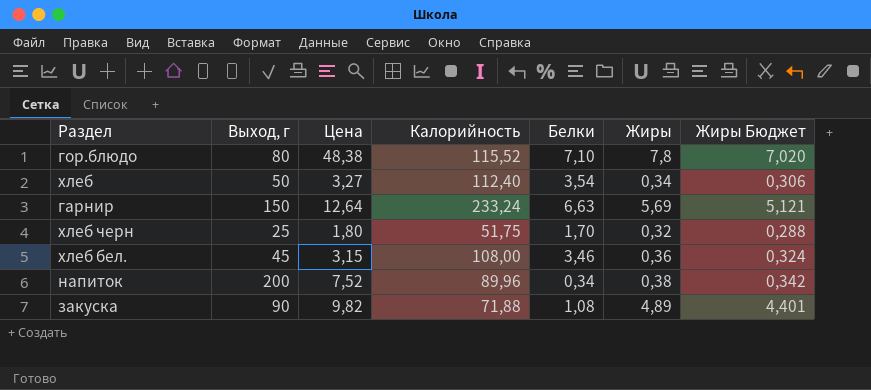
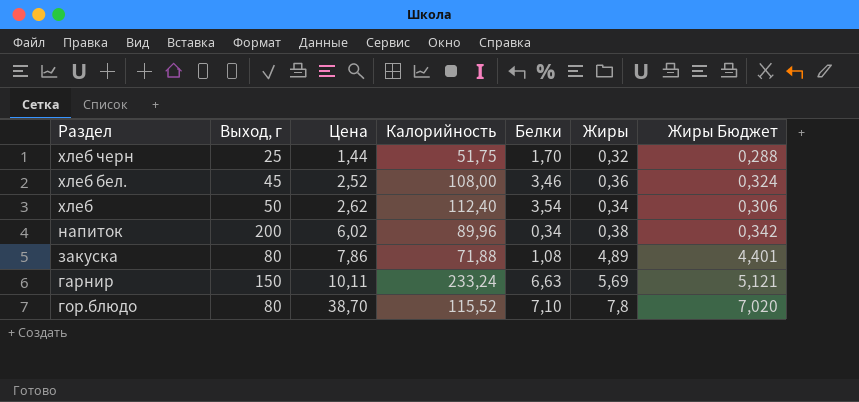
row order: none -> Цена ascending
хлеб черн | Цена: 1,80 -> 1,44
хлеб бел. | Цена: 3,15 -> 2,52
хлеб | Цена: 3,27 -> 2,62
напиток | Цена: 7,52 -> 6,02
закуска | Выход, г: 90 -> 80
закуска | Цена: 9,82 -> 7,86
гарнир | Цена: 12,64 -> 10,11
гор.блюдо | Цена: 48,38 -> 38,70

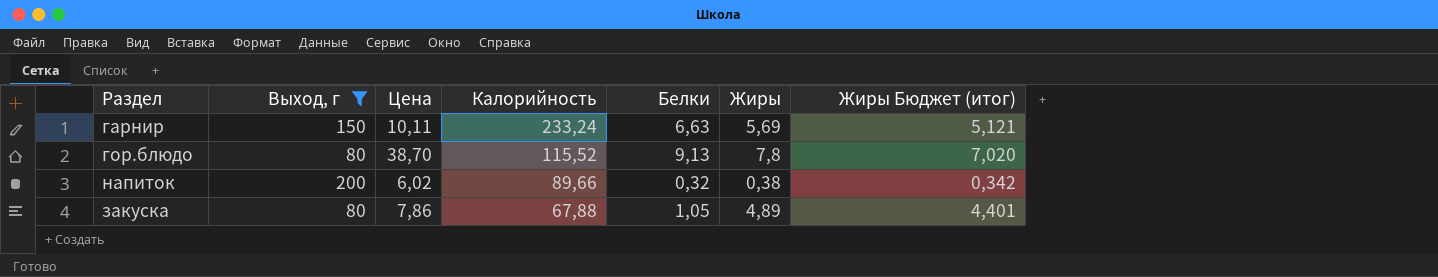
filter: none -> Выход, г >= 80
row order: Цена ascending -> Калорийность descending
column name: Жиры Бюджет -> Жиры Бюджет (итог)
гор.блюдо | Белки: 7,10 -> 9,13
напиток | Калорийность: 89,96 -> 89,66
напиток | Белки: 0,34 -> 0,32
закуска | Калорийность: 71,88 -> 67,88
закуска | Белки: 1,08 -> 1,05

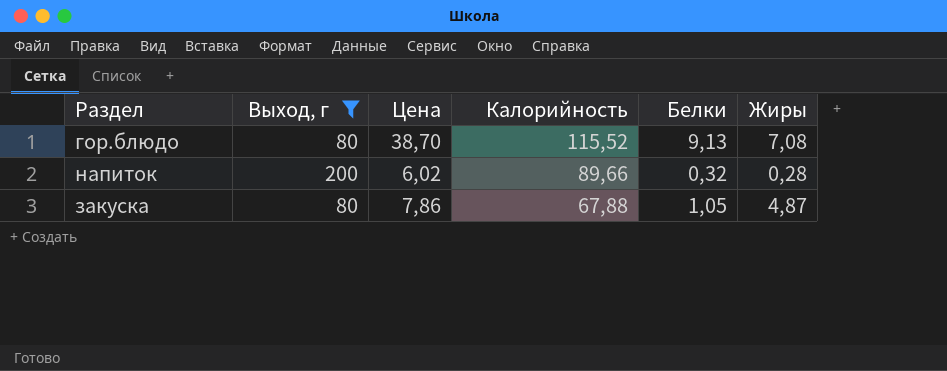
column Жиры Бюджет (итог) | formula: [Жиры] * 0,9 -> none
row гарнир: 150 | 10,11 | 233,24 | 6,63 | 5,69 | 5,121 -> none
гор.блюдо | Жиры: 7,8 -> 7,08
напиток | Жиры: 0,38 -> 0,28
закуска | Жиры: 4,89 -> 4,87

